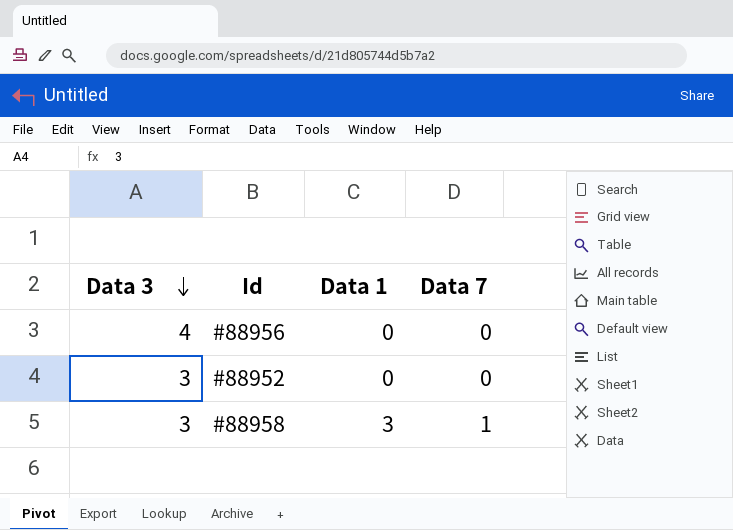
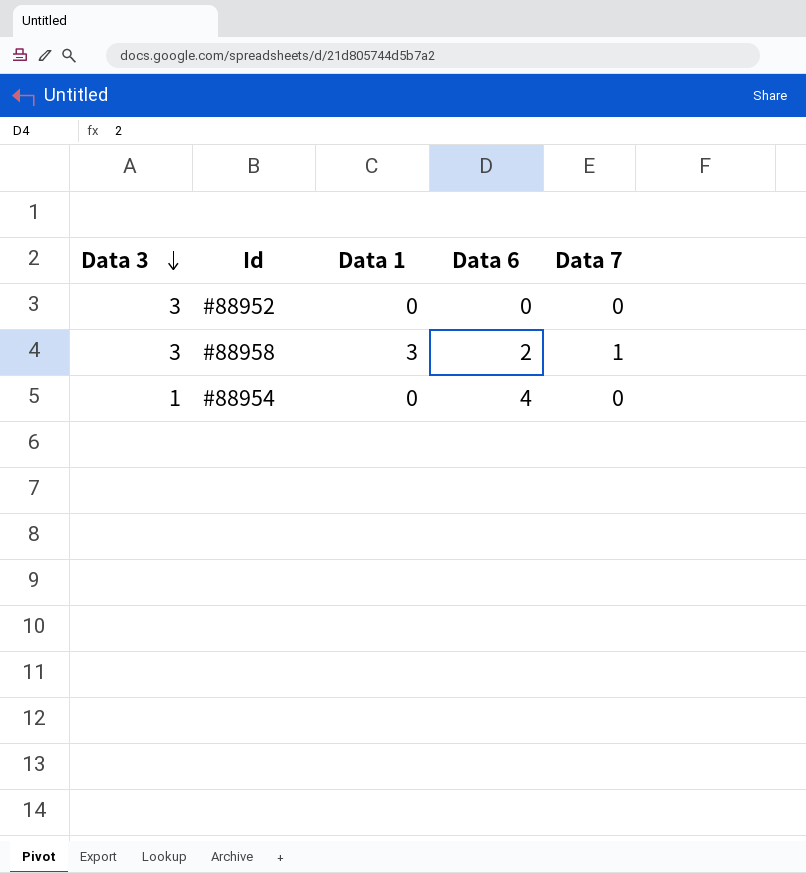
column Data 6 | position: none -> 4
row #88956: 4 | 0 | 0 -> none
row #88954: none -> 1 | 0 | 4 | 0

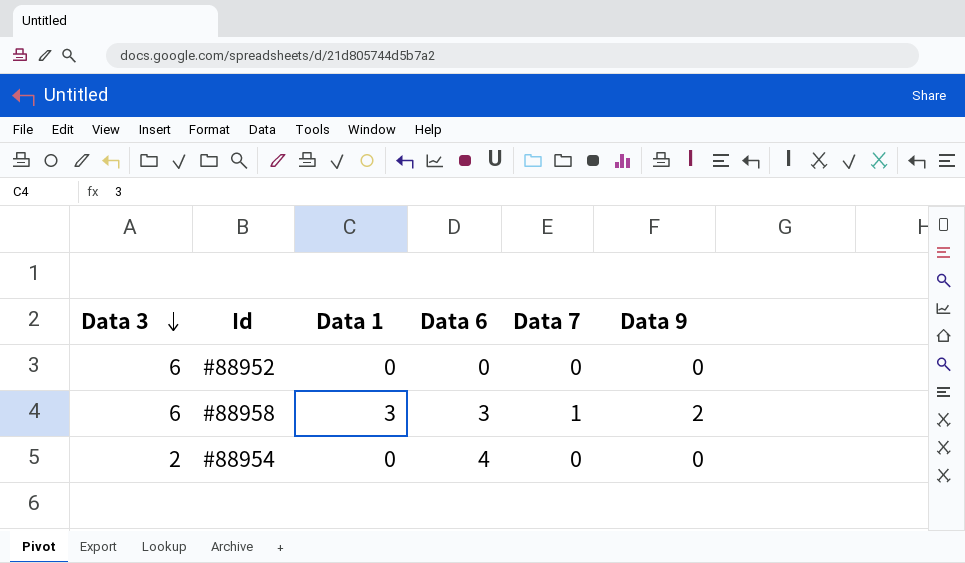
column Data 9 | position: none -> 6
#88952 | Data 3: 3 -> 6
#88958 | Data 3: 3 -> 6
#88958 | Data 6: 2 -> 3
#88954 | Data 3: 1 -> 2

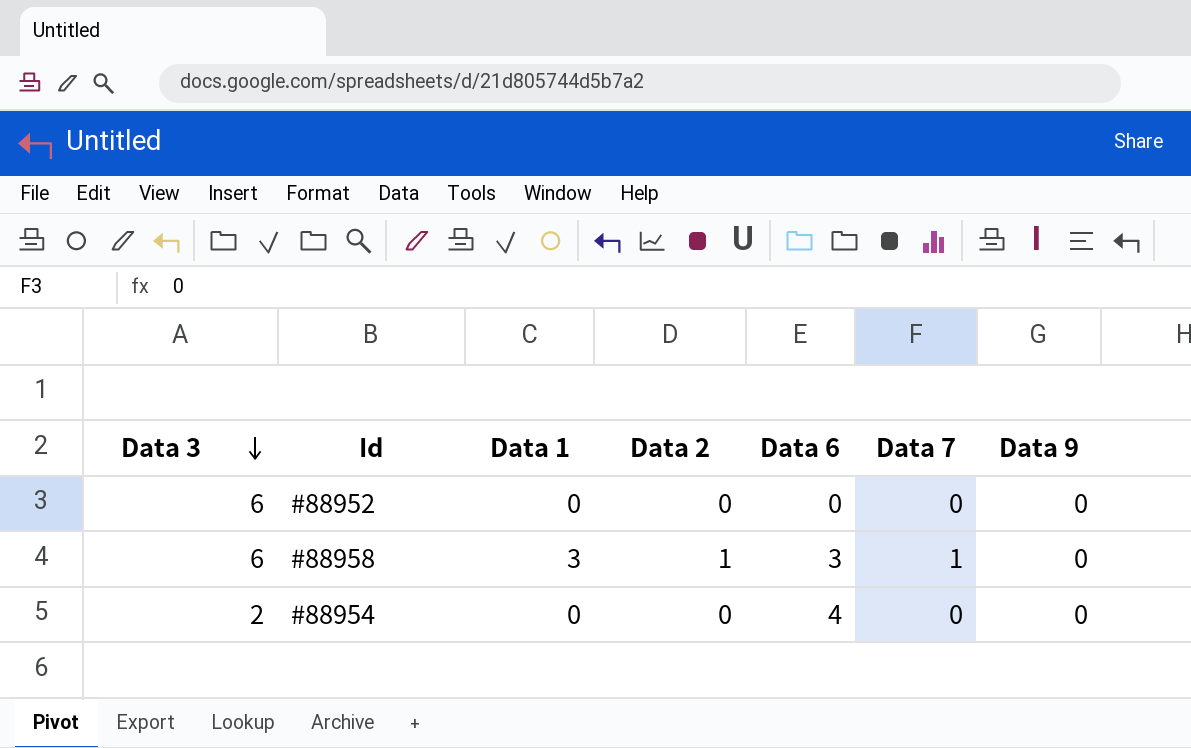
column Data 2 | position: none -> 4
#88958 | Data 9: 2 -> 0

